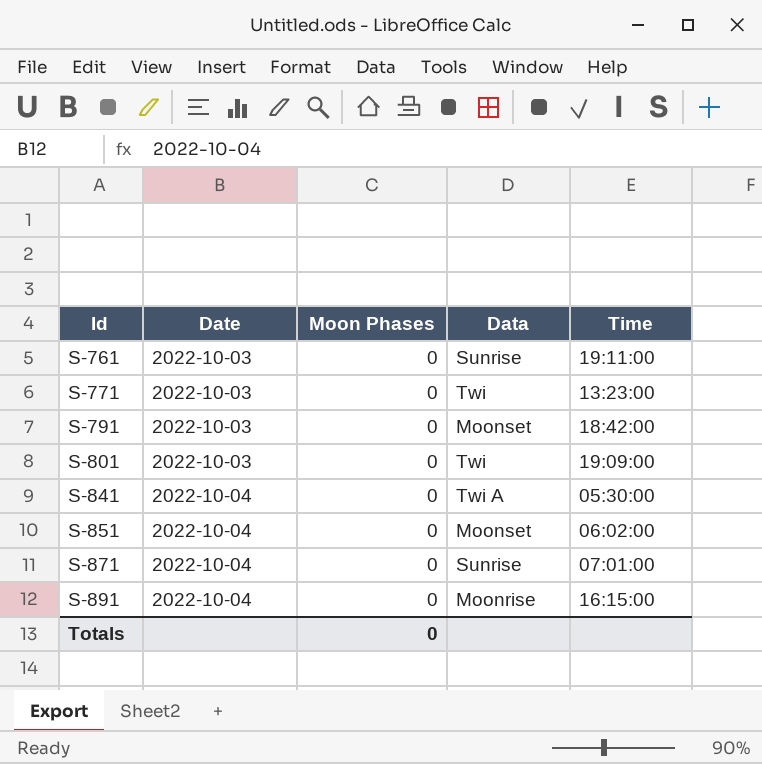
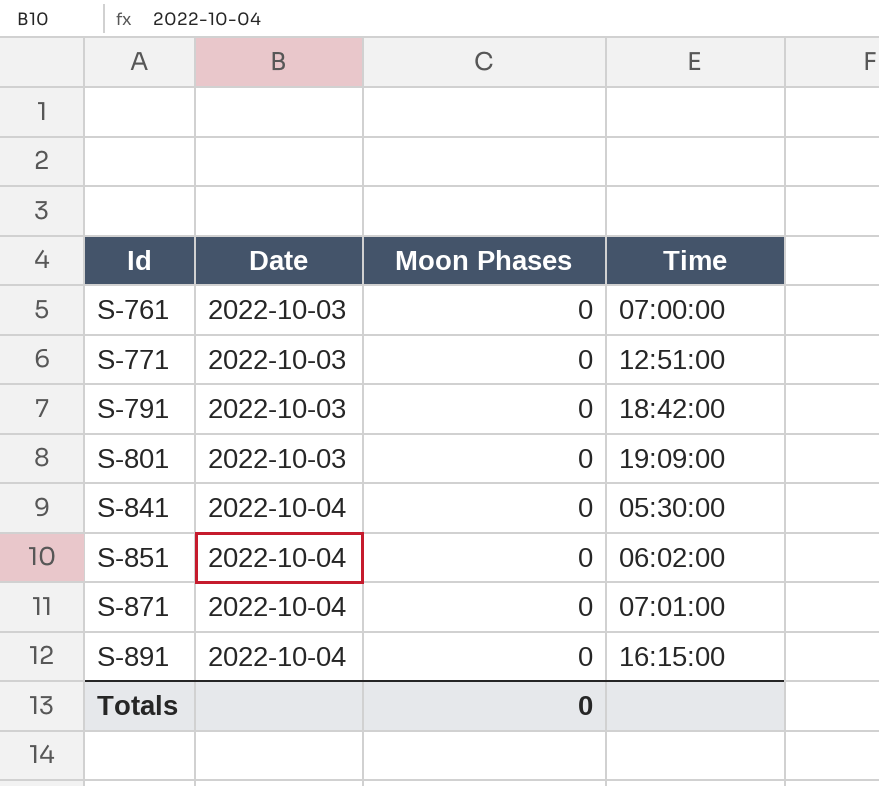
column Data | position: 4 -> none
S-761 | Time: 19:11:00 -> 07:00:00
S-771 | Time: 13:23:00 -> 12:51:00

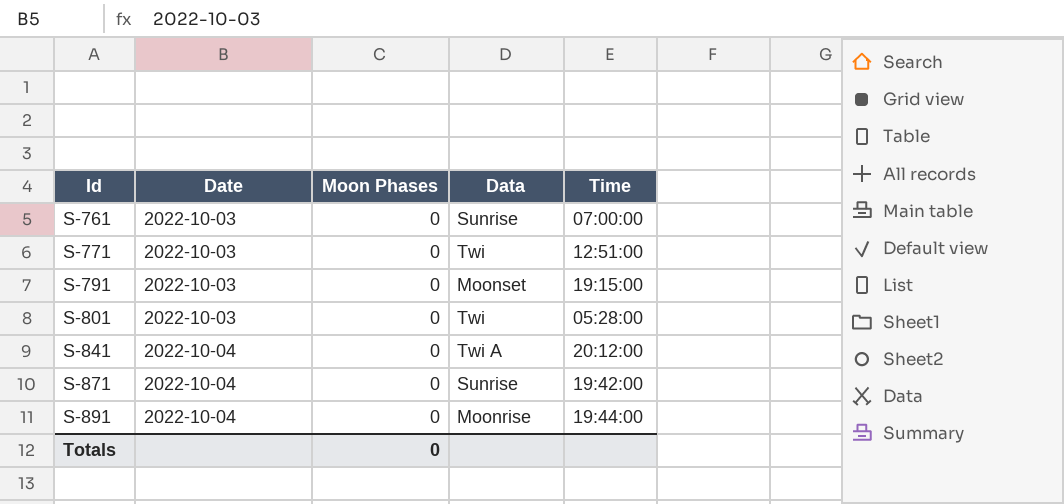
column Data | position: none -> 4
row S-851: 2022-10-04 | 0 | 06:02:00 -> none
S-791 | Time: 18:42:00 -> 19:15:00
S-801 | Time: 19:09:00 -> 05:28:00
S-841 | Time: 05:30:00 -> 20:12:00
S-871 | Time: 07:01:00 -> 19:42:00
S-891 | Time: 16:15:00 -> 19:44:00

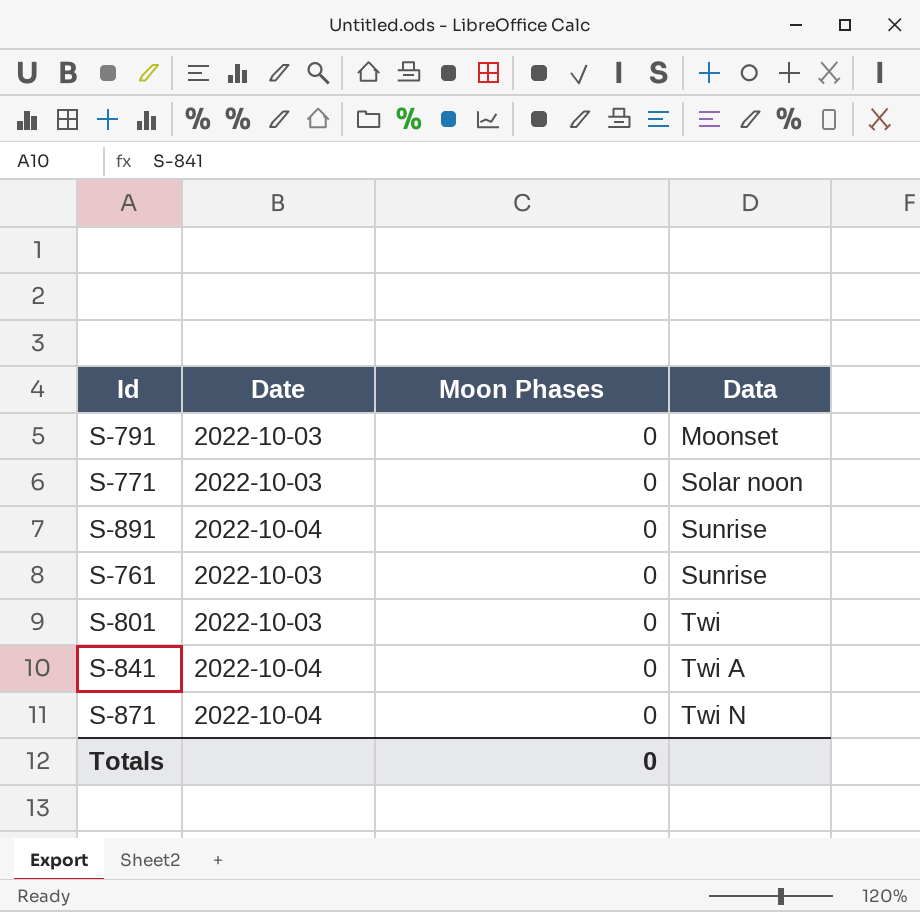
row order: Id ascending -> Data ascending
column Time | position: 5 -> none
S-771 | Data: Twi -> Solar noon
S-891 | Data: Moonrise -> Sunrise
S-871 | Data: Sunrise -> Twi N

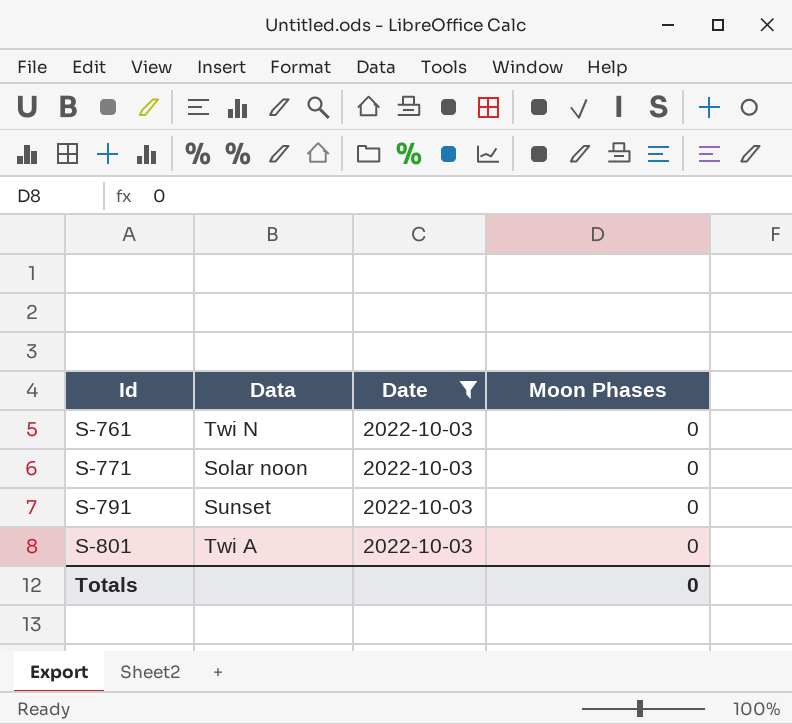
filter: none -> Date = 2022-10-03
row order: Data ascending -> Id ascending
column Data | position: 4 -> 2
S-761 | Data: Sunrise -> Twi N
S-791 | Data: Moonset -> Sunset
S-801 | Data: Twi -> Twi A

